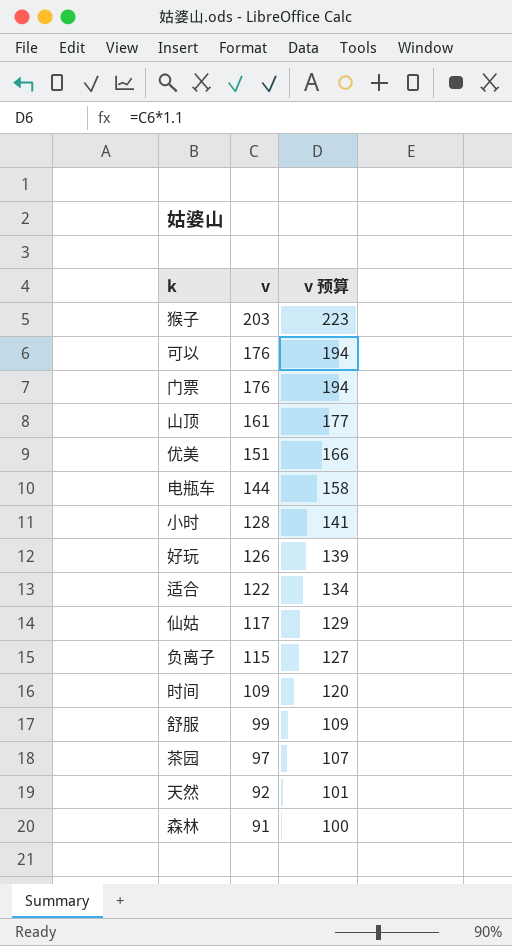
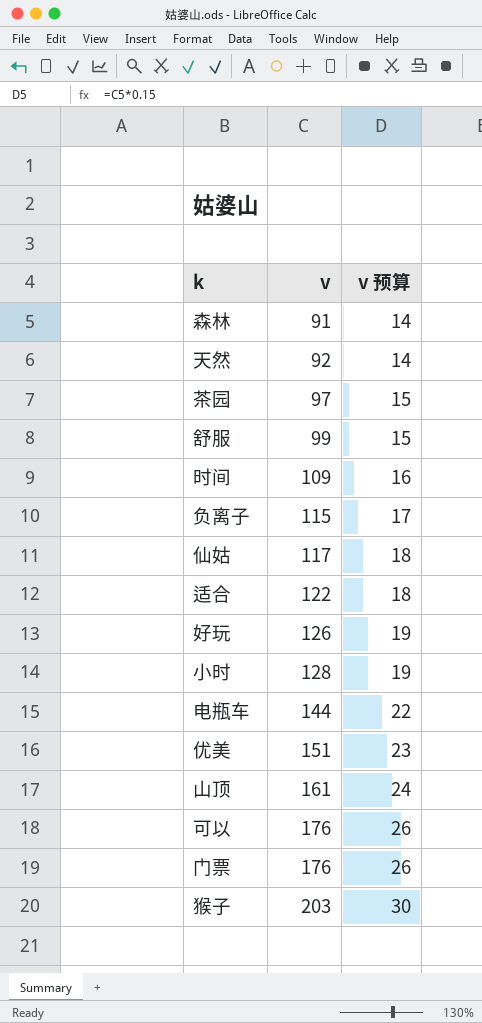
row order: v descending -> v ascending
column v 预算 | formula: [v] * 1.1 -> [v] * 0.15

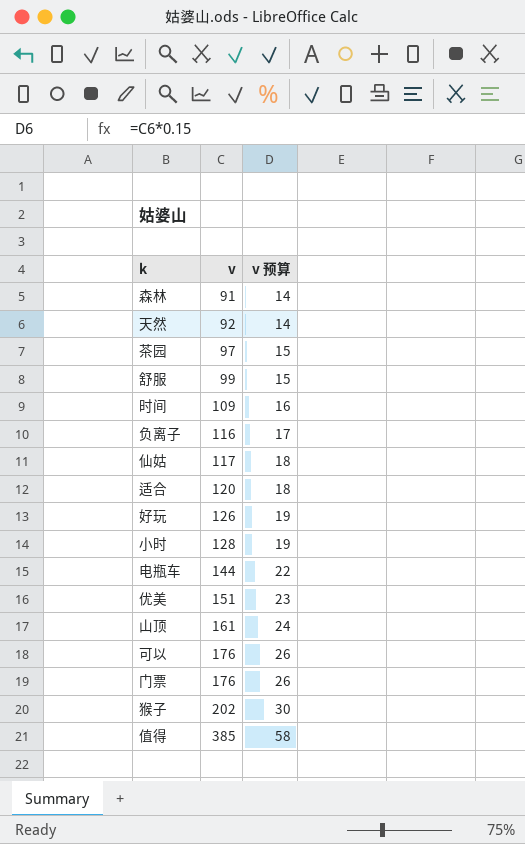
负离子 | v: 115 -> 116
适合 | v: 122 -> 120
猴子 | v: 203 -> 202
row 值得: none -> 385 | 58

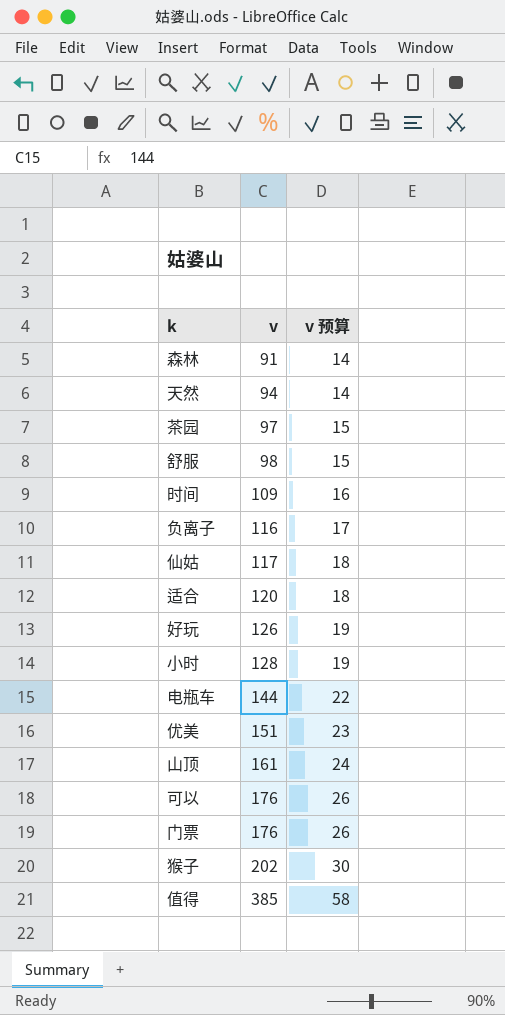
天然 | v: 92 -> 94
舒服 | v: 99 -> 98

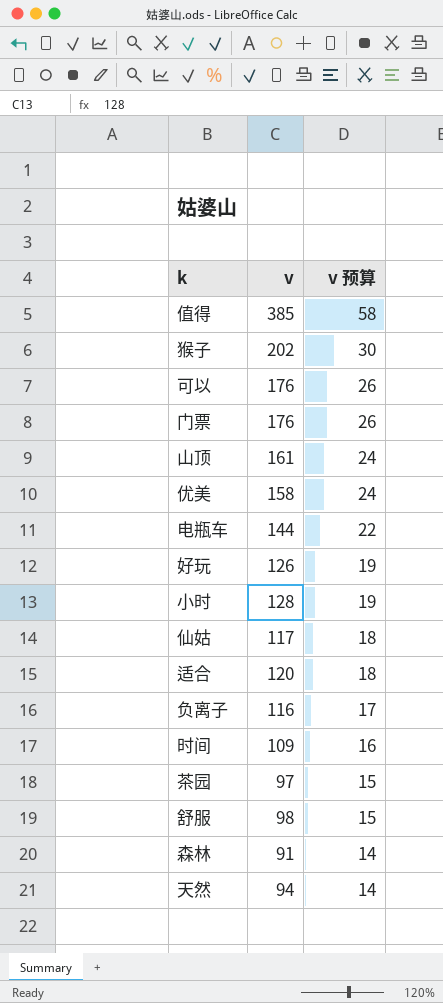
row order: v ascending -> v 预算 descending
优美 | v: 151 -> 158
优美 | v 预算: 23 -> 24

